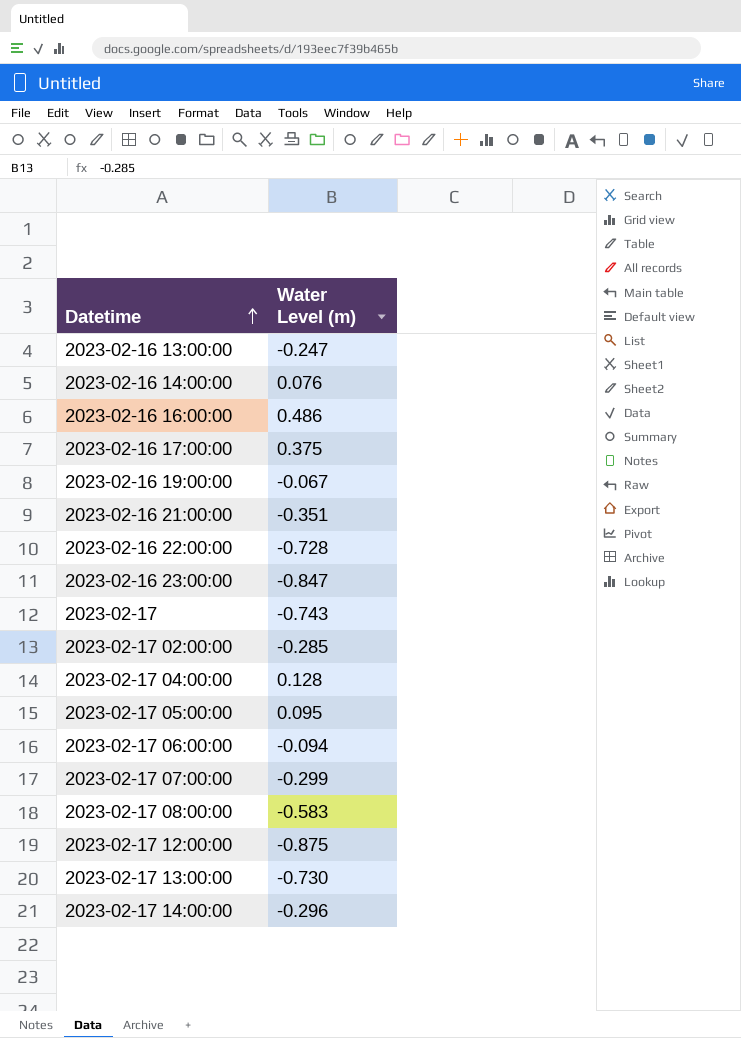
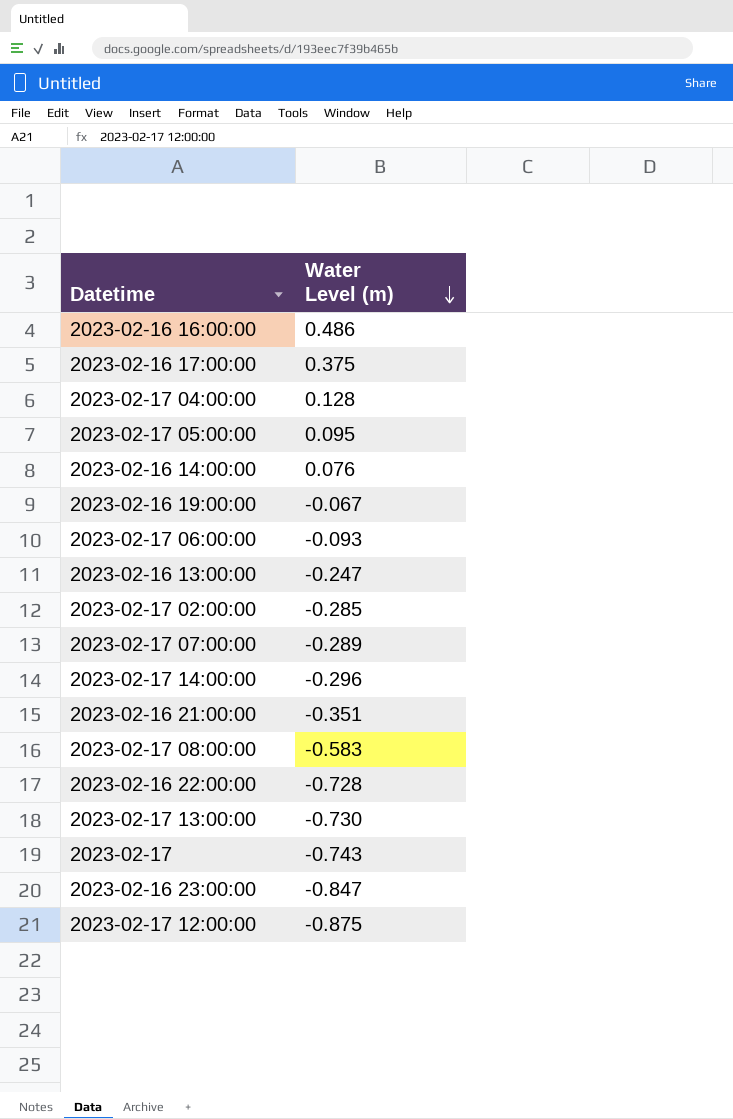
row order: Datetime ascending -> Water Level (m) descending
2023-02-17 06:00:00 | Water Level (m): -0.094 -> -0.093
2023-02-17 07:00:00 | Water Level (m): -0.299 -> -0.289

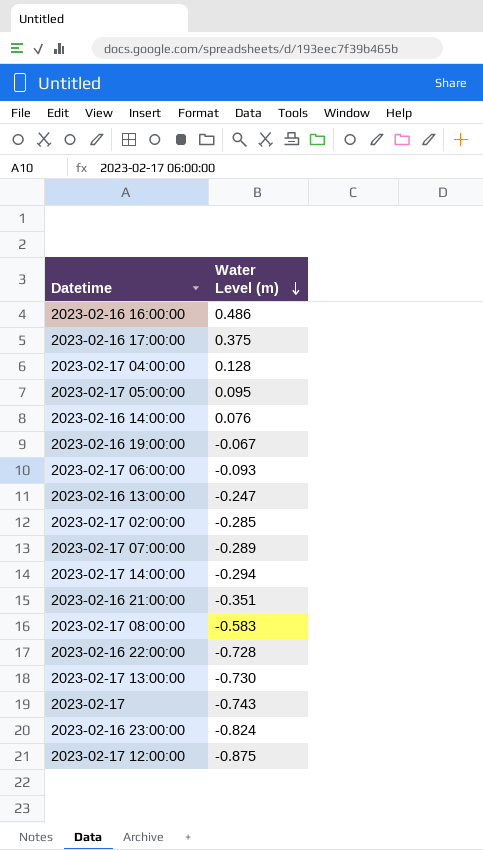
2023-02-17 14:00:00 | Water Level (m): -0.296 -> -0.294
2023-02-16 23:00:00 | Water Level (m): -0.847 -> -0.824

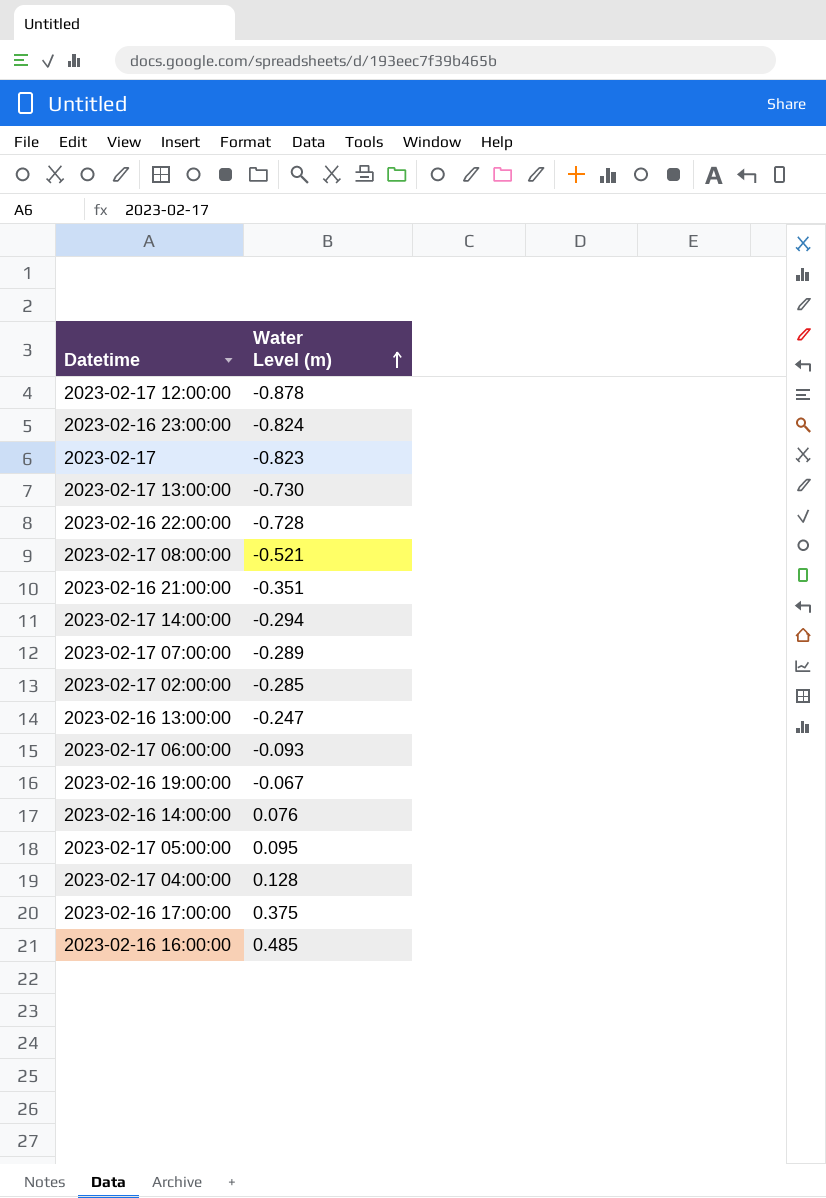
row order: Water Level (m) descending -> Water Level (m) ascending
2023-02-17 12:00:00 | Water Level (m): -0.875 -> -0.878
2023-02-17 | Water Level (m): -0.743 -> -0.823
2023-02-17 08:00:00 | Water Level (m): -0.583 -> -0.521
2023-02-16 16:00:00 | Water Level (m): 0.486 -> 0.485

